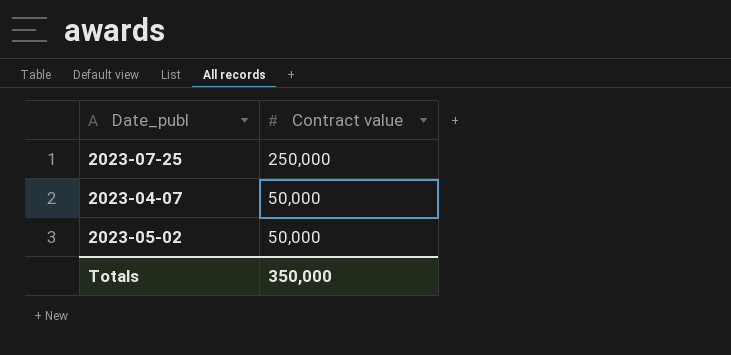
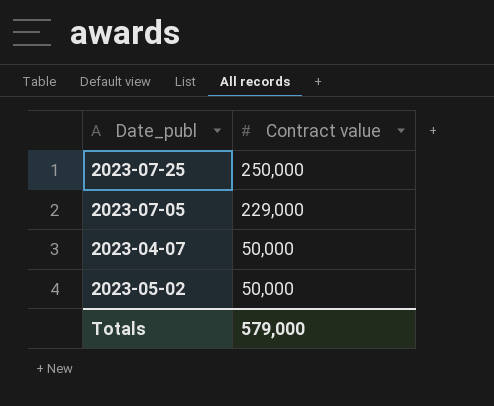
row 2023-07-05: none -> 229,000
Totals | Contract value: 350,000 -> 579,000

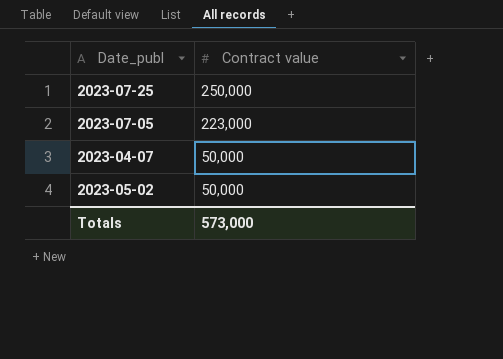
2023-07-05 | Contract value: 229,000 -> 223,000
Totals | Contract value: 579,000 -> 573,000

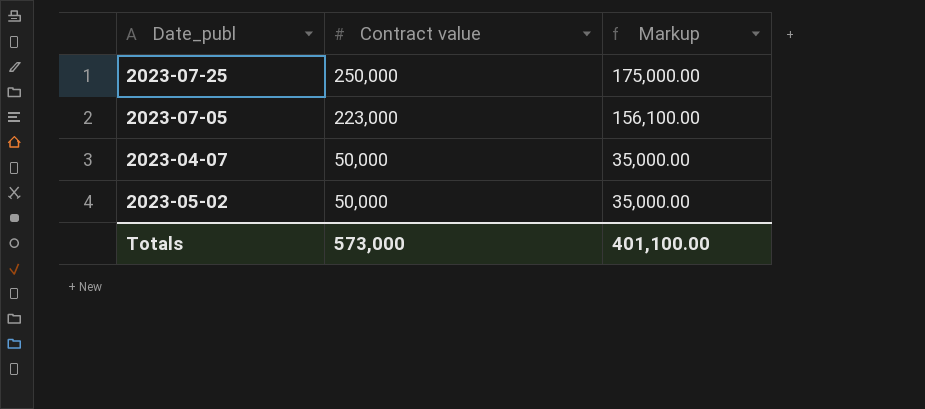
column Markup | formula: none -> [Contract value] * 0.7

